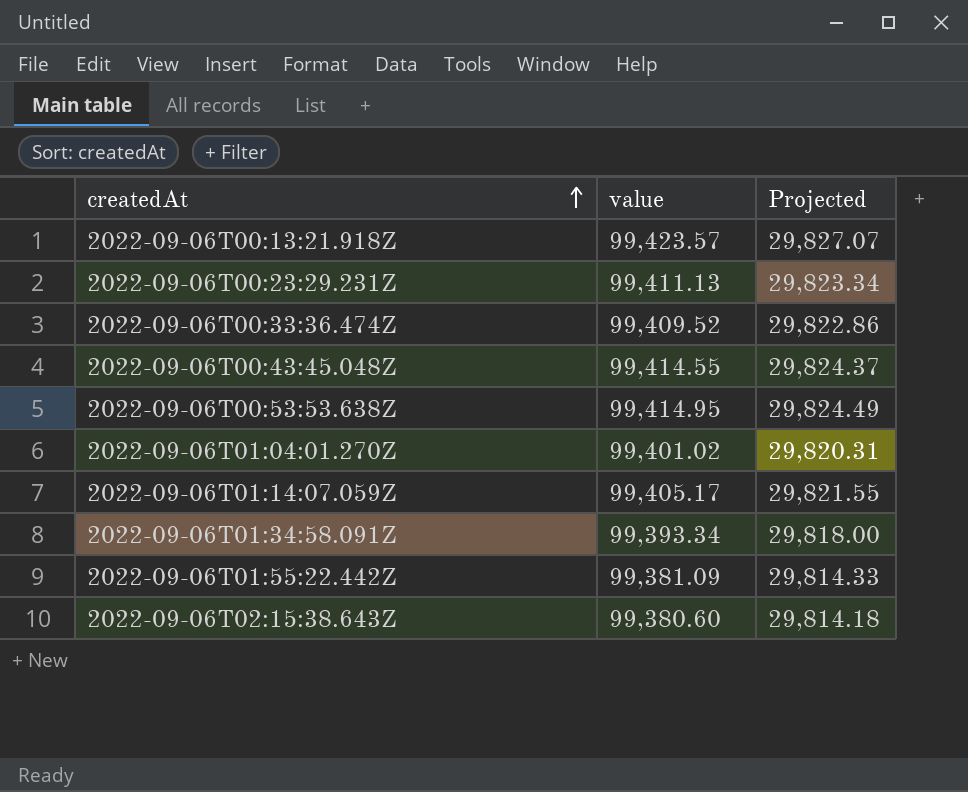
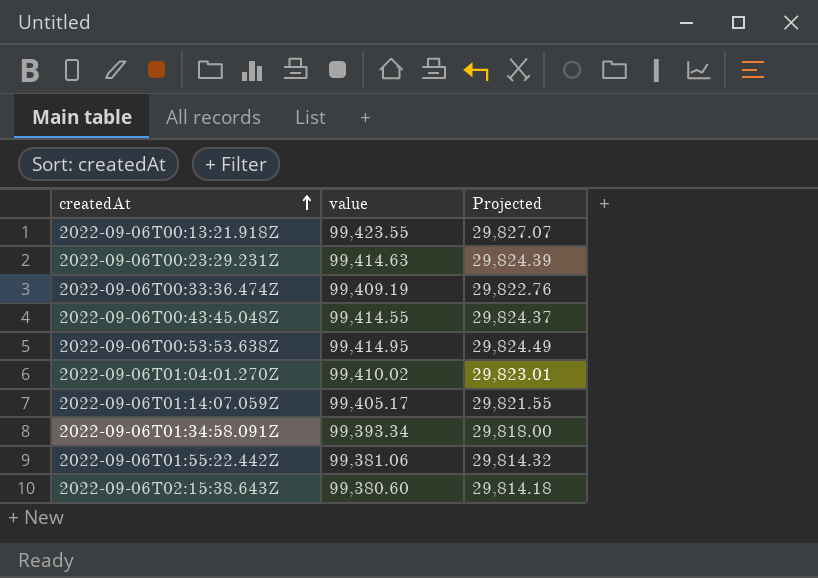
2022-09-06T00:13:21.918Z | value: 99,423.57 -> 99,423.55
2022-09-06T00:23:29.231Z | value: 99,411.13 -> 99,414.63
2022-09-06T00:23:29.231Z | Projected: 29,823.34 -> 29,824.39
2022-09-06T00:33:36.474Z | value: 99,409.52 -> 99,409.19
2022-09-06T00:33:36.474Z | Projected: 29,822.86 -> 29,822.76
2022-09-06T01:04:01.270Z | value: 99,401.02 -> 99,410.02
2022-09-06T01:04:01.270Z | Projected: 29,820.31 -> 29,823.01
2022-09-06T01:55:22.442Z | value: 99,381.09 -> 99,381.06
2022-09-06T01:55:22.442Z | Projected: 29,814.33 -> 29,814.32

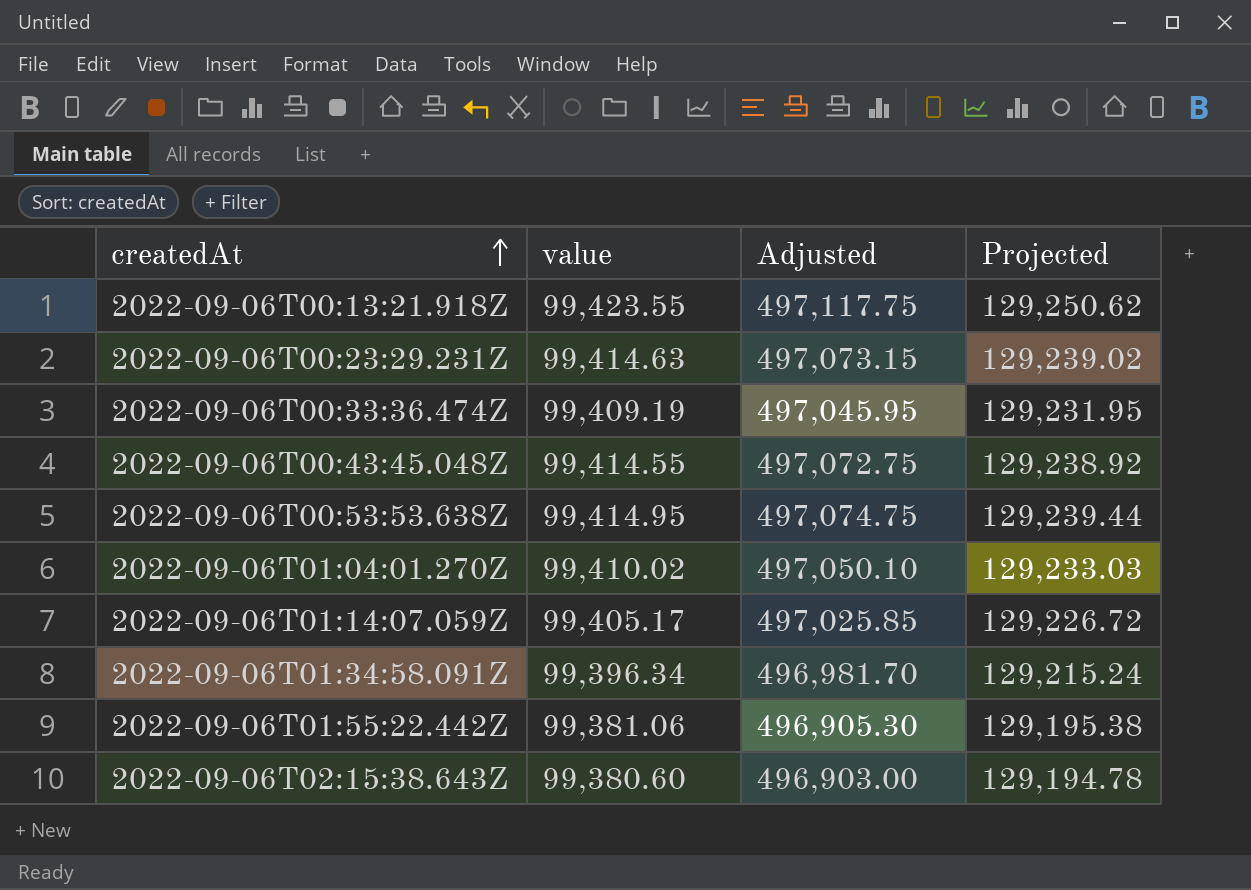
column Adjusted | formula: none -> [value] * 5
column Projected | formula: [value] * 0.3 -> [value] * 1.3
2022-09-06T01:34:58.091Z | value: 99,393.34 -> 99,396.34

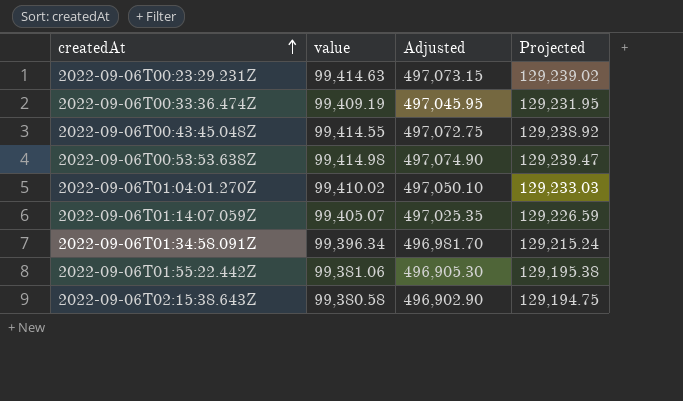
row 2022-09-06T00:13:21.918Z: 99,423.55 | 497,117.75 | 129,250.62 -> none
2022-09-06T00:53:53.638Z | value: 99,414.95 -> 99,414.98
2022-09-06T00:53:53.638Z | Adjusted: 497,074.75 -> 497,074.90
2022-09-06T00:53:53.638Z | Projected: 129,239.44 -> 129,239.47
2022-09-06T01:14:07.059Z | value: 99,405.17 -> 99,405.07
2022-09-06T01:14:07.059Z | Adjusted: 497,025.85 -> 497,025.35
2022-09-06T01:14:07.059Z | Projected: 129,226.72 -> 129,226.59
2022-09-06T02:15:38.643Z | value: 99,380.60 -> 99,380.58
2022-09-06T02:15:38.643Z | Adjusted: 496,903.00 -> 496,902.90
2022-09-06T02:15:38.643Z | Projected: 129,194.78 -> 129,194.75

